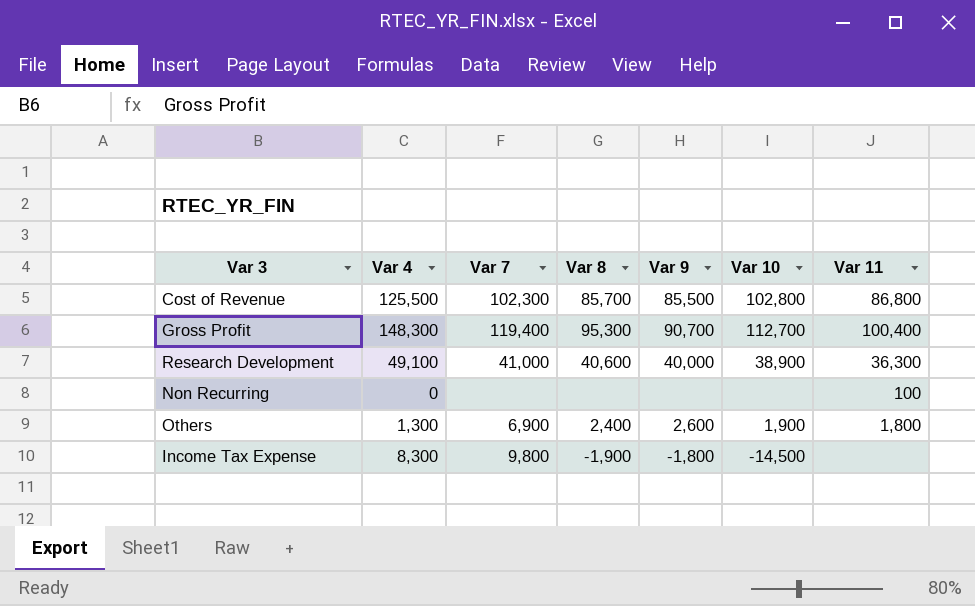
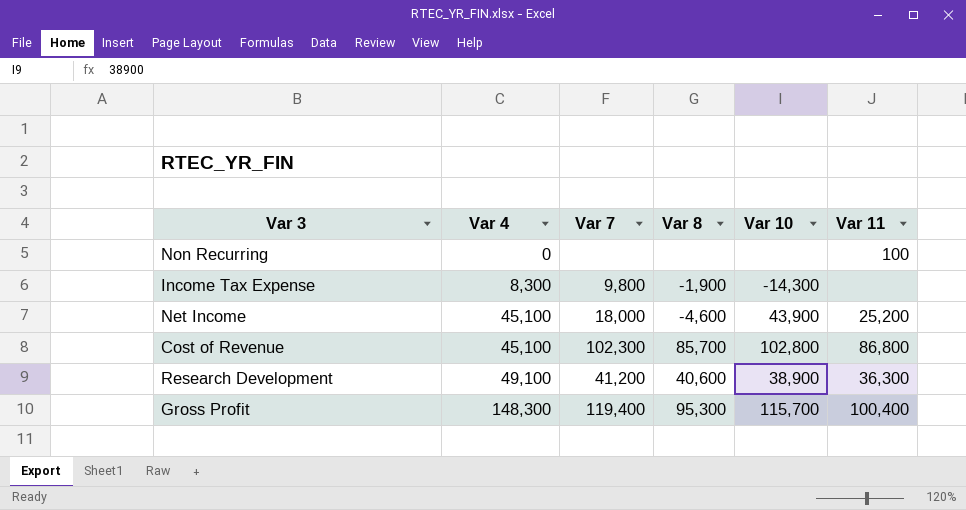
row order: none -> Var 4 ascending
column Var 9 | position: 5 -> none
row Others: 1,300 | 6,900 | 2,400 | 2,600 | 1,900 | 1,800 -> none
Income Tax Expense | Var 10: -14,500 -> -14,300
row Net Income: none -> 45,100 | 18,000 | -4,600 | 43,900 | 25,200
Cost of Revenue | Var 4: 125,500 -> 45,100
Research Development | Var 7: 41,000 -> 41,200
Gross Profit | Var 10: 112,700 -> 115,700

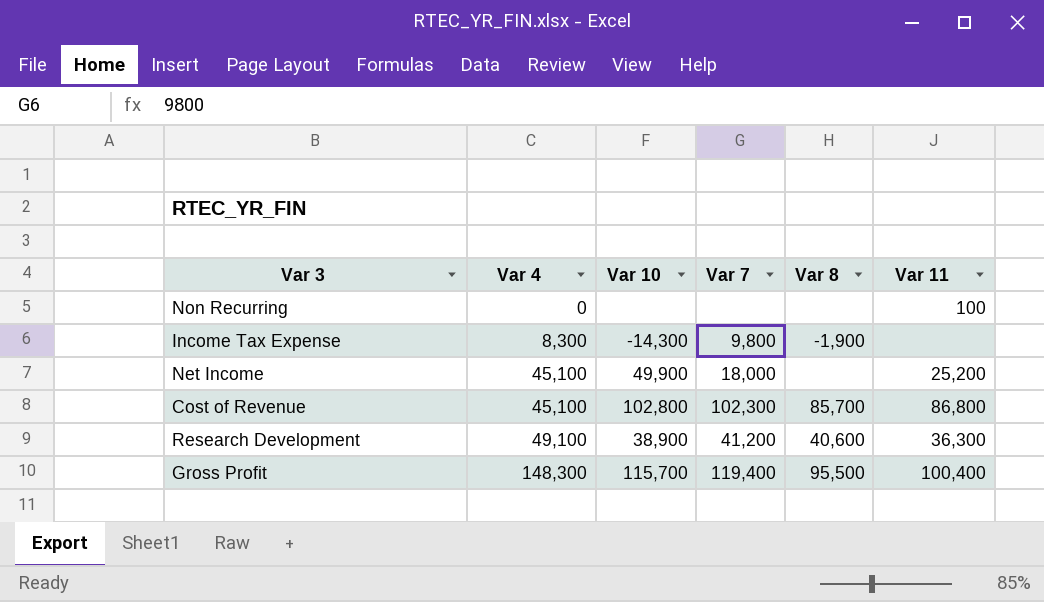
column Var 10 | position: 5 -> 3
Net Income | Var 10: 43,900 -> 49,900
Net Income | Var 8: -4,600 -> none
Gross Profit | Var 8: 95,300 -> 95,500

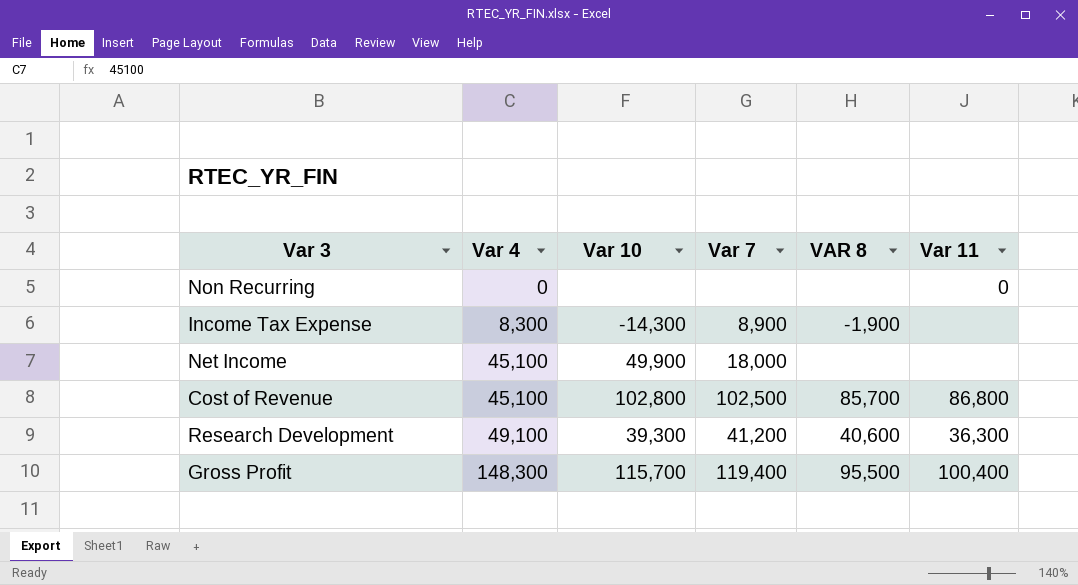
column name: Var 8 -> VAR 8
Non Recurring | Var 11: 100 -> 0
Income Tax Expense | Var 7: 9,800 -> 8,900
Net Income | Var 11: 25,200 -> none
Cost of Revenue | Var 7: 102,300 -> 102,500
Research Development | Var 10: 38,900 -> 39,300

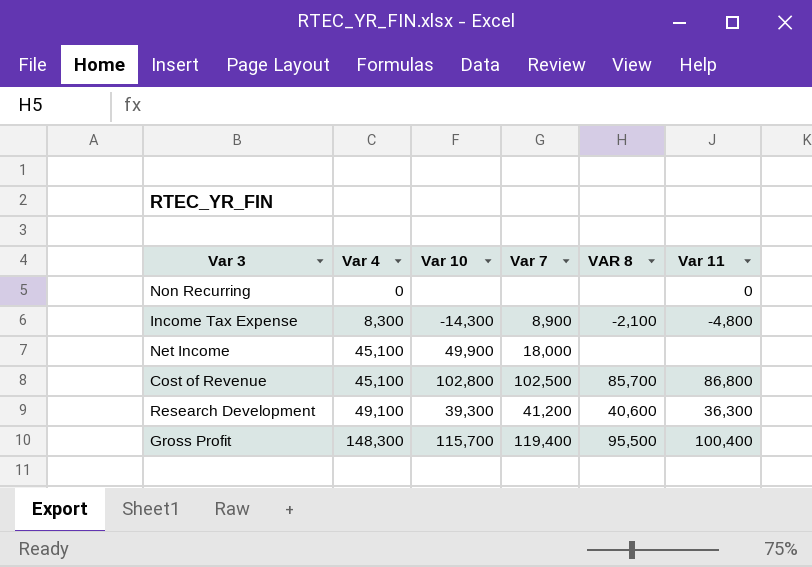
Income Tax Expense | VAR 8: -1,900 -> -2,100
Income Tax Expense | Var 11: none -> -4,800

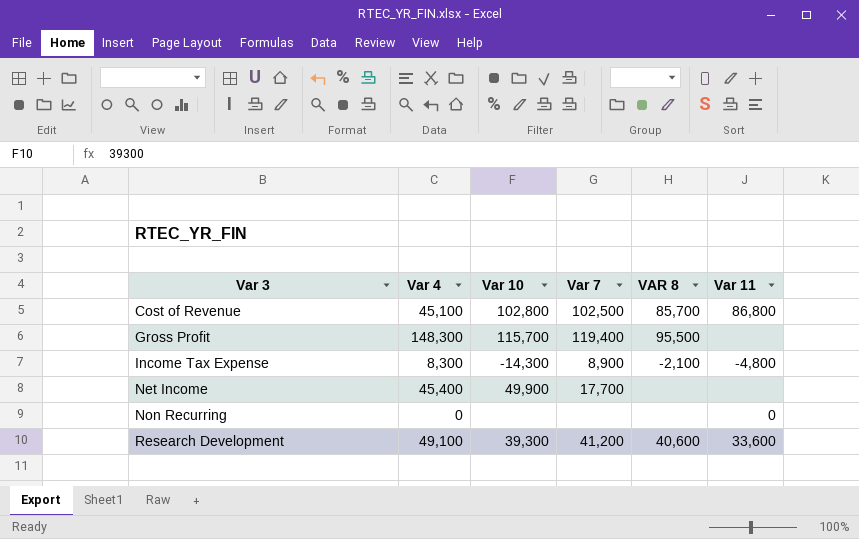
row order: Var 4 ascending -> Var 3 ascending
Gross Profit | Var 11: 100,400 -> none
Net Income | Var 4: 45,100 -> 45,400
Net Income | Var 7: 18,000 -> 17,700
Research Development | Var 11: 36,300 -> 33,600

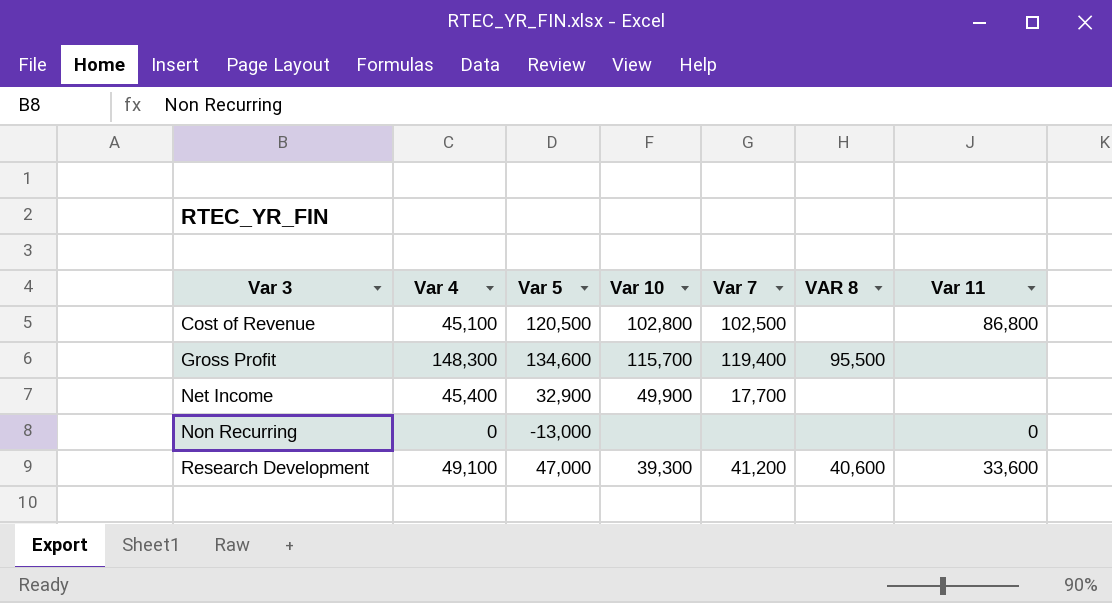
column Var 5 | position: none -> 3
row Income Tax Expense: 8,300 | -14,300 | 8,900 | -2,100 | -4,800 -> none
Cost of Revenue | VAR 8: 85,700 -> none

